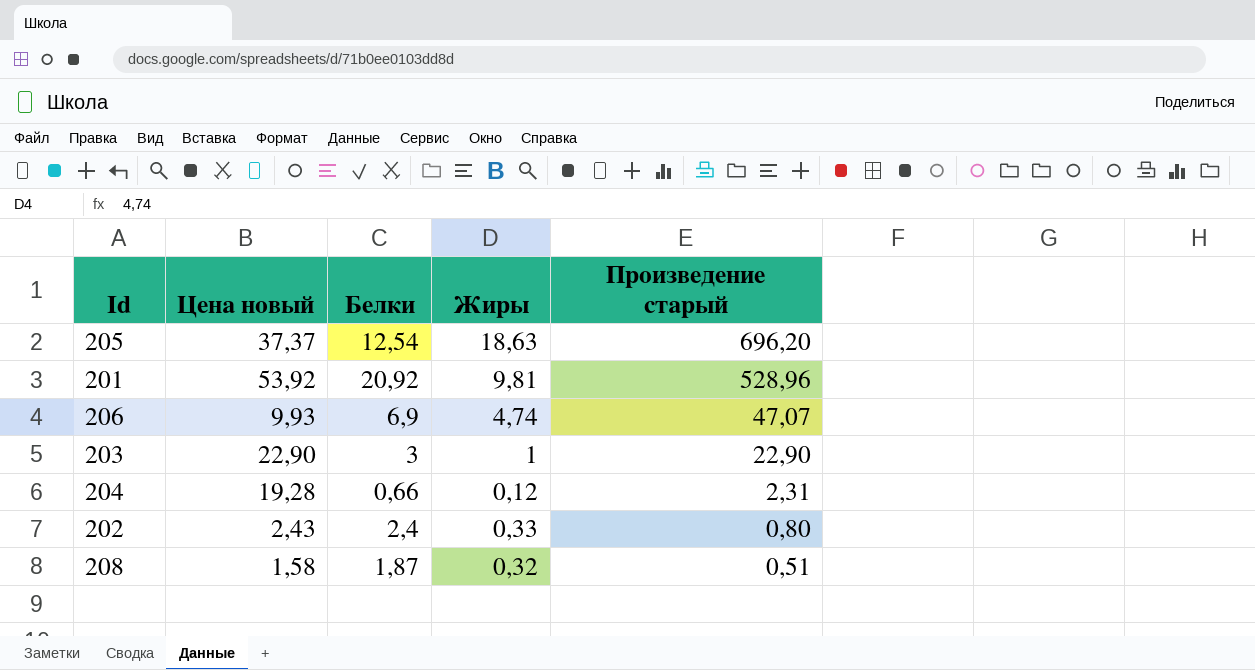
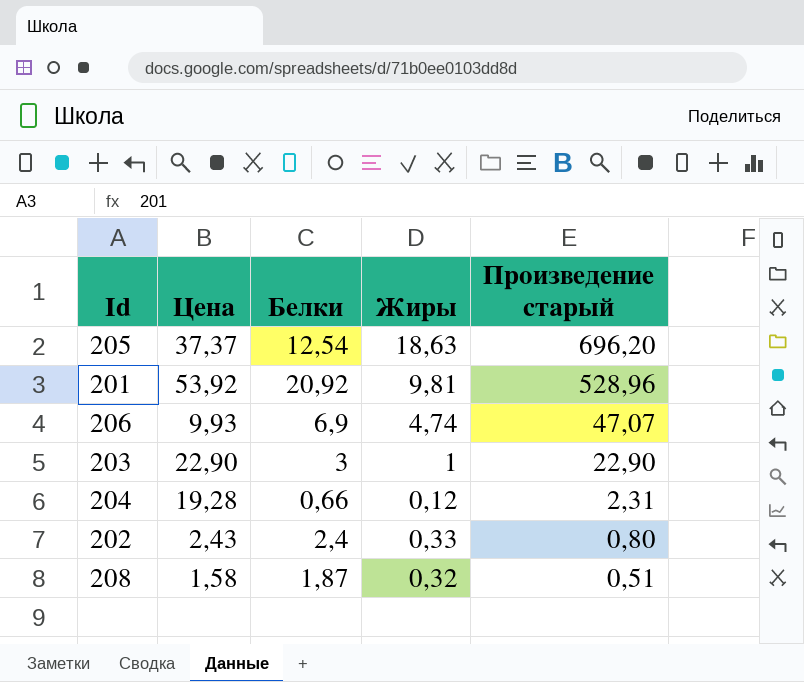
column name: Цена новый -> Цена

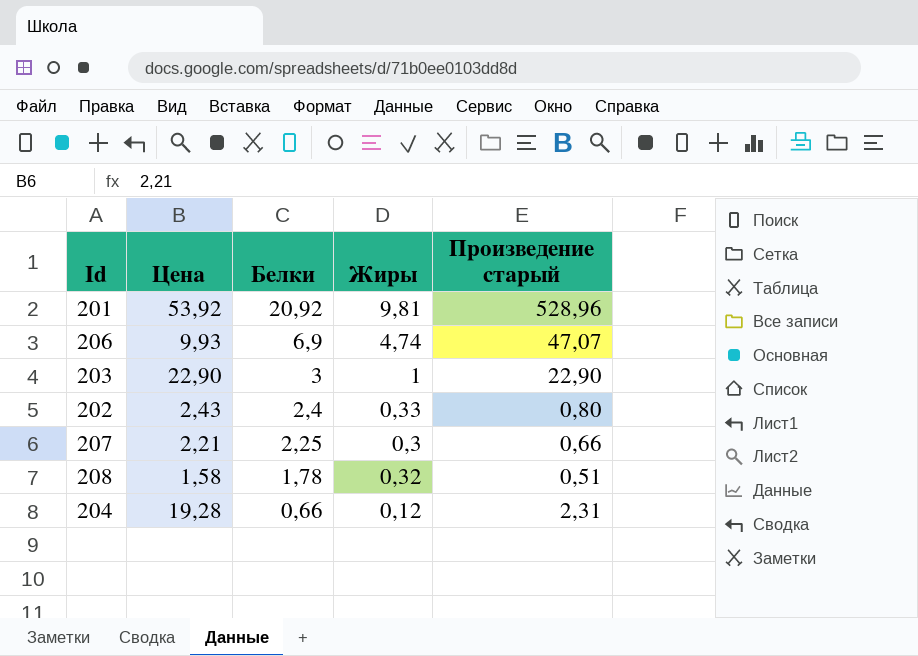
row order: Произведение старый descending -> Белки descending
row 205: 37,37 | 12,54 | 18,63 | 696,20 -> none
row 207: none -> 2,21 | 2,25 | 0,3 | 0,66
208 | Белки: 1,87 -> 1,78

